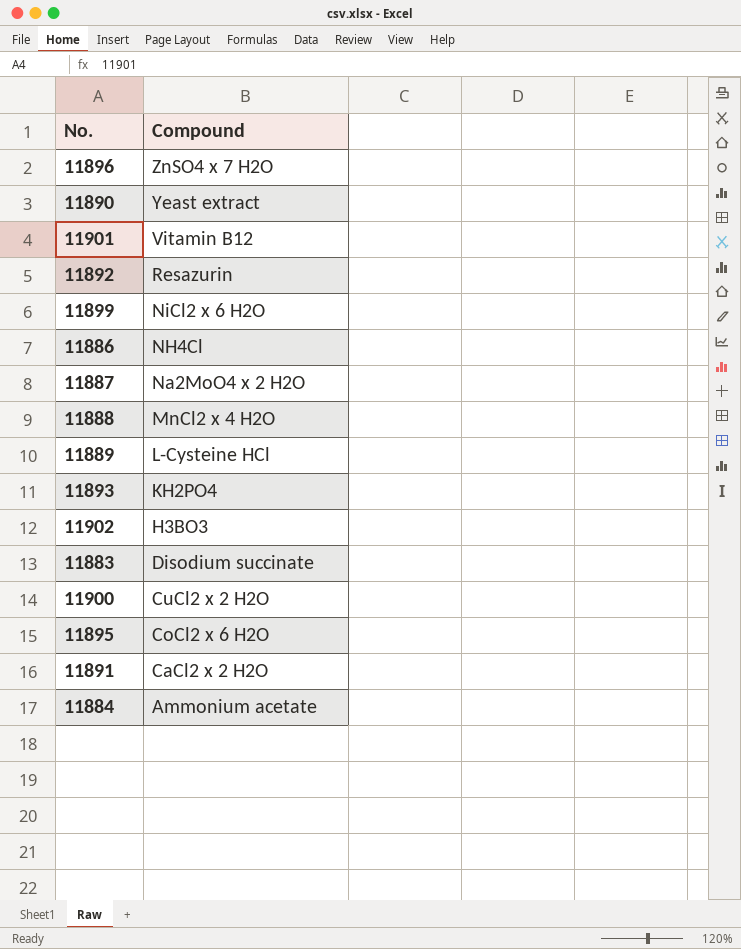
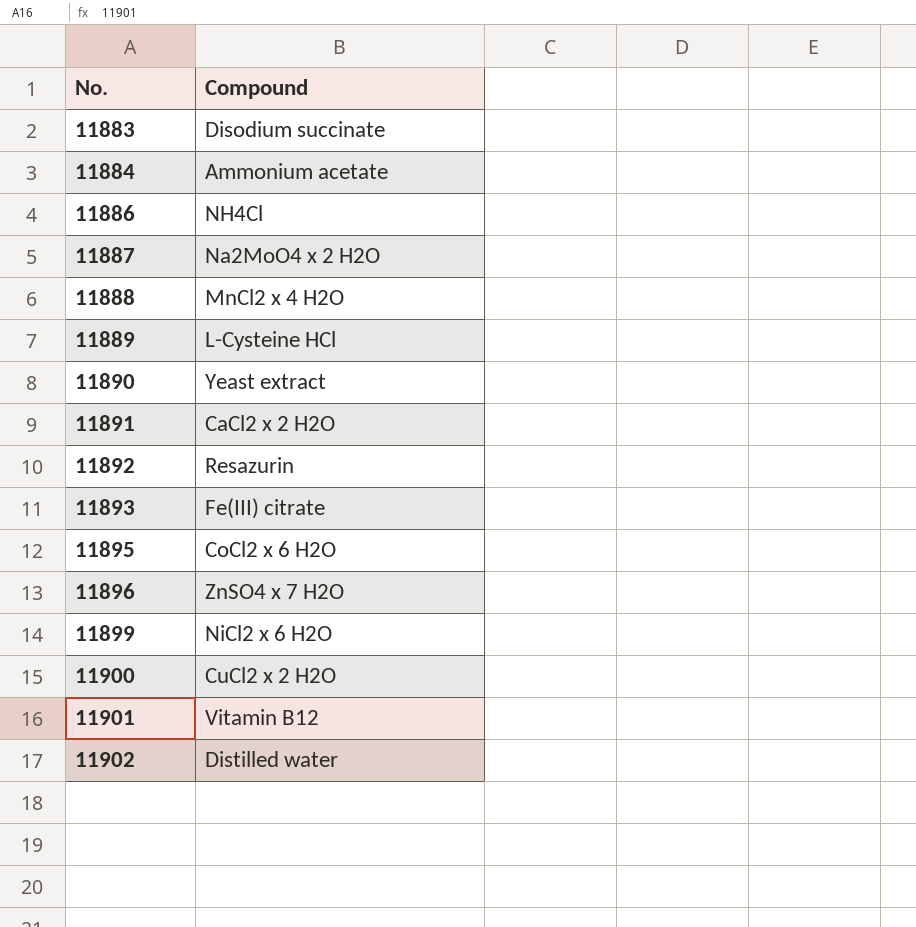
row order: Compound descending -> No. ascending
11893 | Compound: KH2PO4 -> Fe(III) citrate
11902 | Compound: H3BO3 -> Distilled water

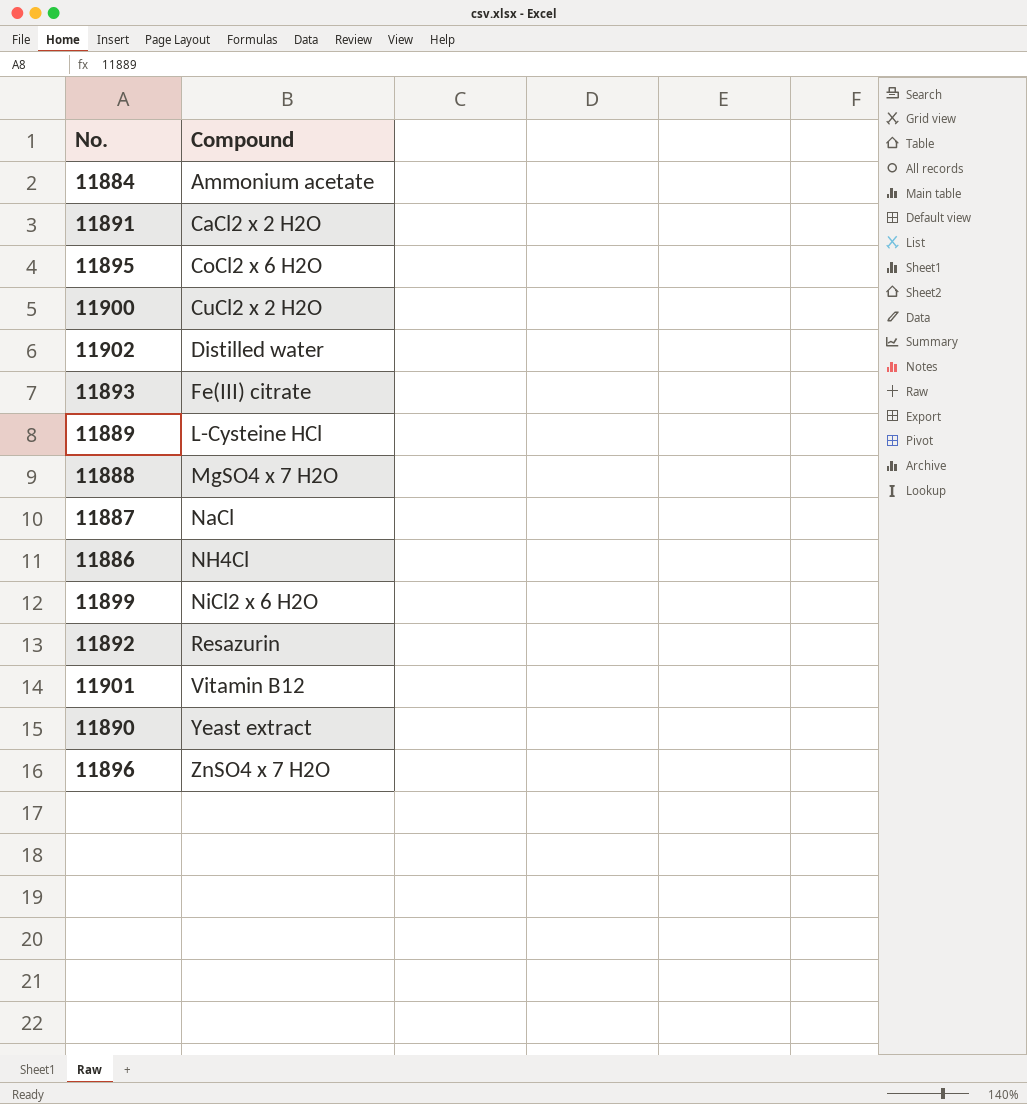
row order: No. ascending -> Compound ascending
row 11883: Disodium succinate -> none
11888 | Compound: MnCl2 x 4 H2O -> MgSO4 x 7 H2O
11887 | Compound: Na2MoO4 x 2 H2O -> NaCl

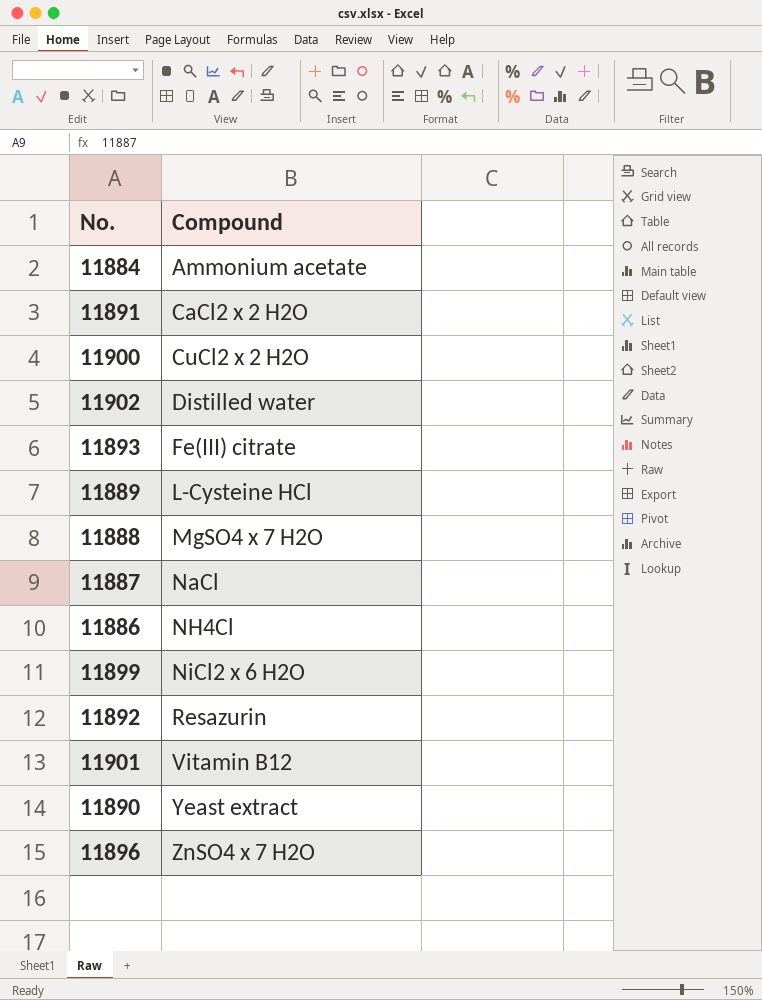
row 11895: CoCl2 x 6 H2O -> none

